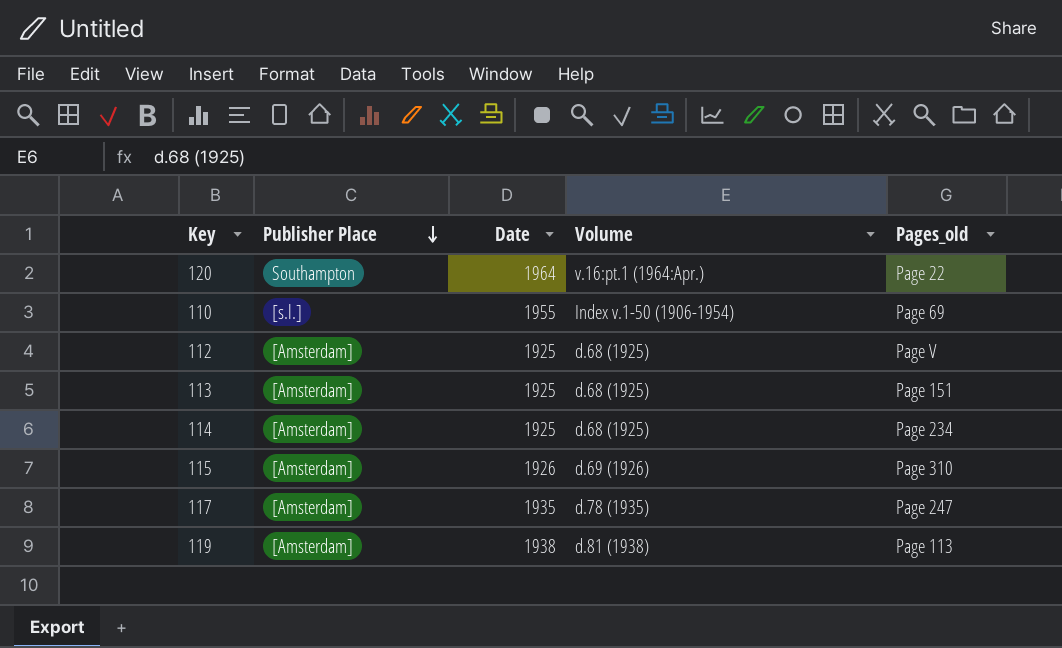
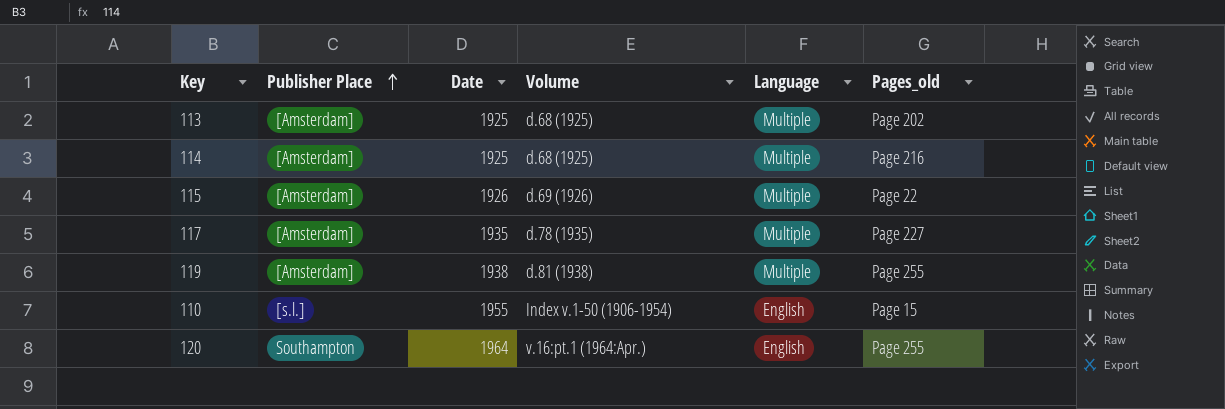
row order: Publisher Place descending -> Publisher Place ascending
column Language | position: none -> 5
row 112: [Amsterdam] | 1925 | d.68 (1925) | Page V -> none
113 | Pages_old: Page 151 -> Page 202
114 | Pages_old: Page 234 -> Page 216
115 | Pages_old: Page 310 -> Page 22
117 | Pages_old: Page 247 -> Page 227
119 | Pages_old: Page 113 -> Page 255
110 | Pages_old: Page 69 -> Page 15
120 | Pages_old: Page 22 -> Page 255

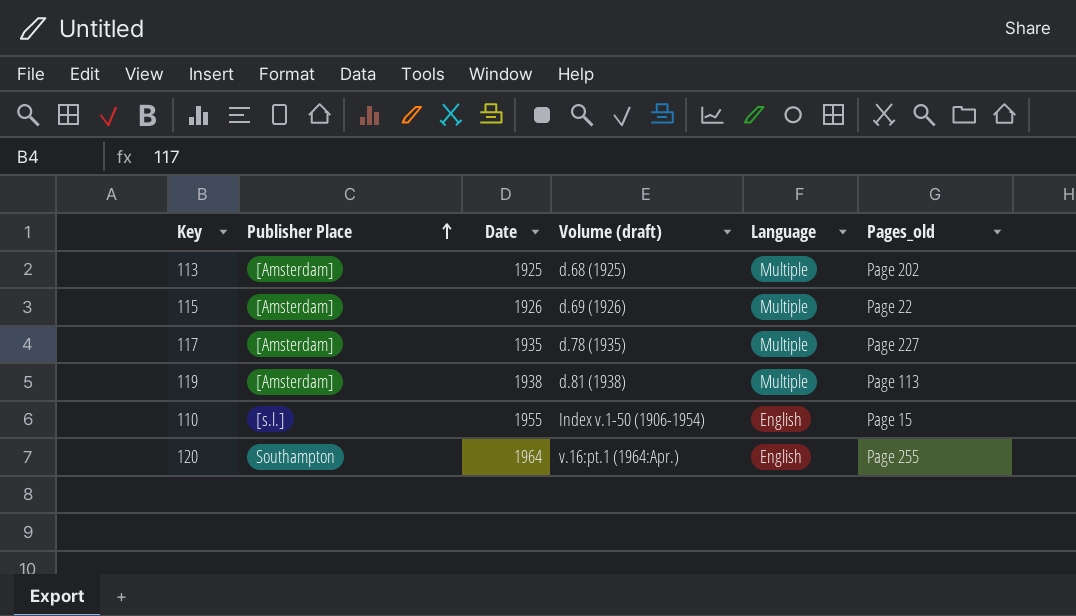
column name: Volume -> Volume (draft)
row 114: [Amsterdam] | 1925 | d.68 (1925) | Multiple | Page 216 -> none
119 | Pages_old: Page 255 -> Page 113

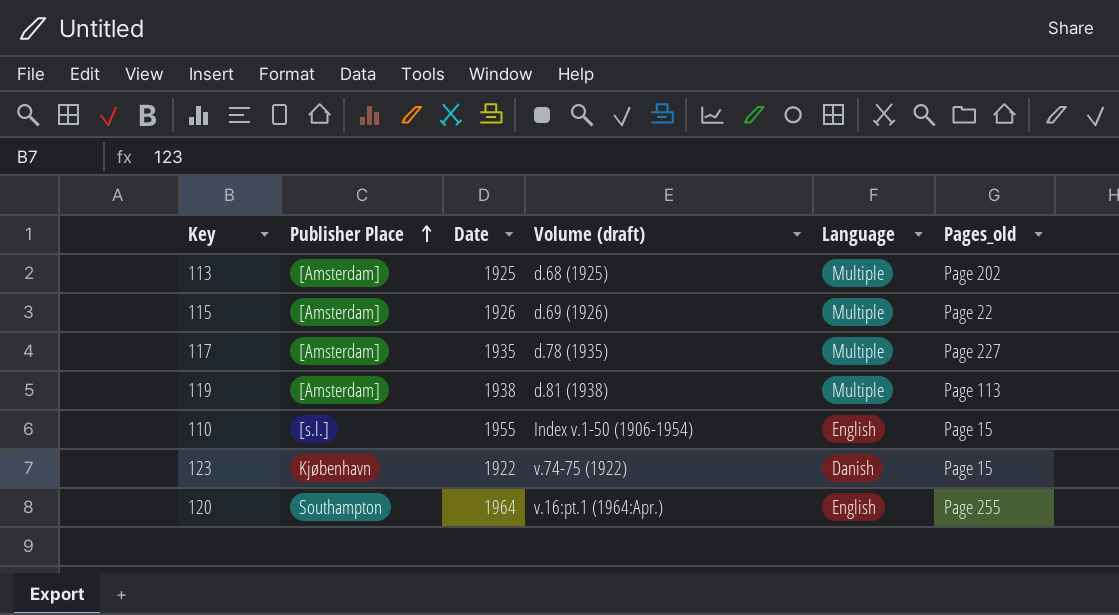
row 123: none -> Kjøbenhavn | 1922 | v.74-75 (1922) | Danish | Page 15

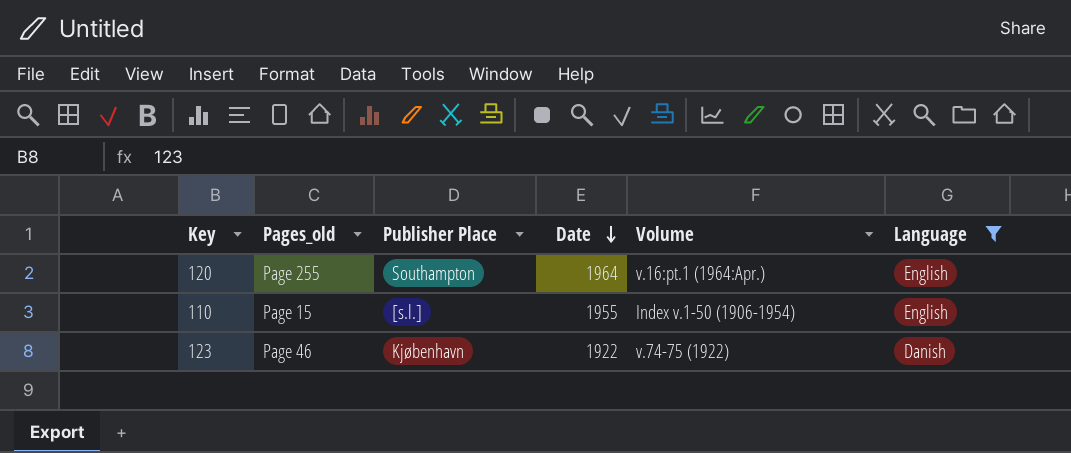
filter: none -> Language != Multiple
row order: Publisher Place ascending -> Date descending
column Pages_old | position: 6 -> 2
column name: Volume (draft) -> Volume
123 | Pages_old: Page 15 -> Page 46

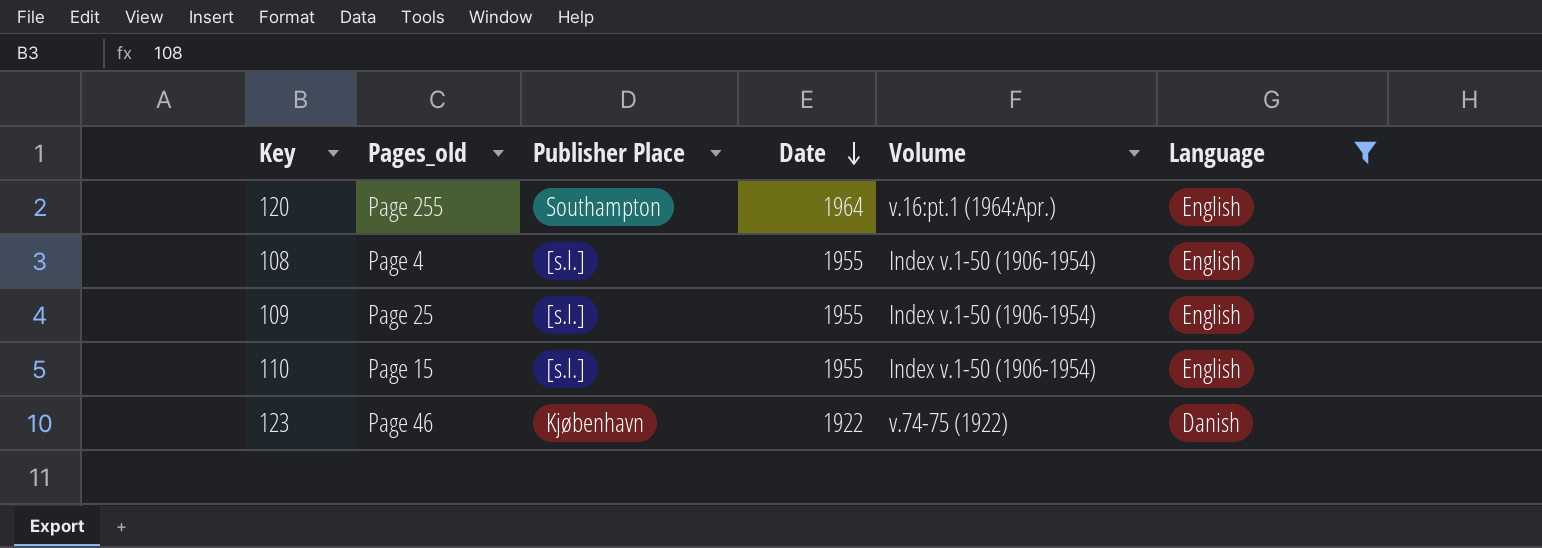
row 108: none -> Page 4 | [s.l.] | 1955 | Index v.1-50 (1906-1954) | English
row 109: none -> Page 25 | [s.l.] | 1955 | Index v.1-50 (1906-1954) | English

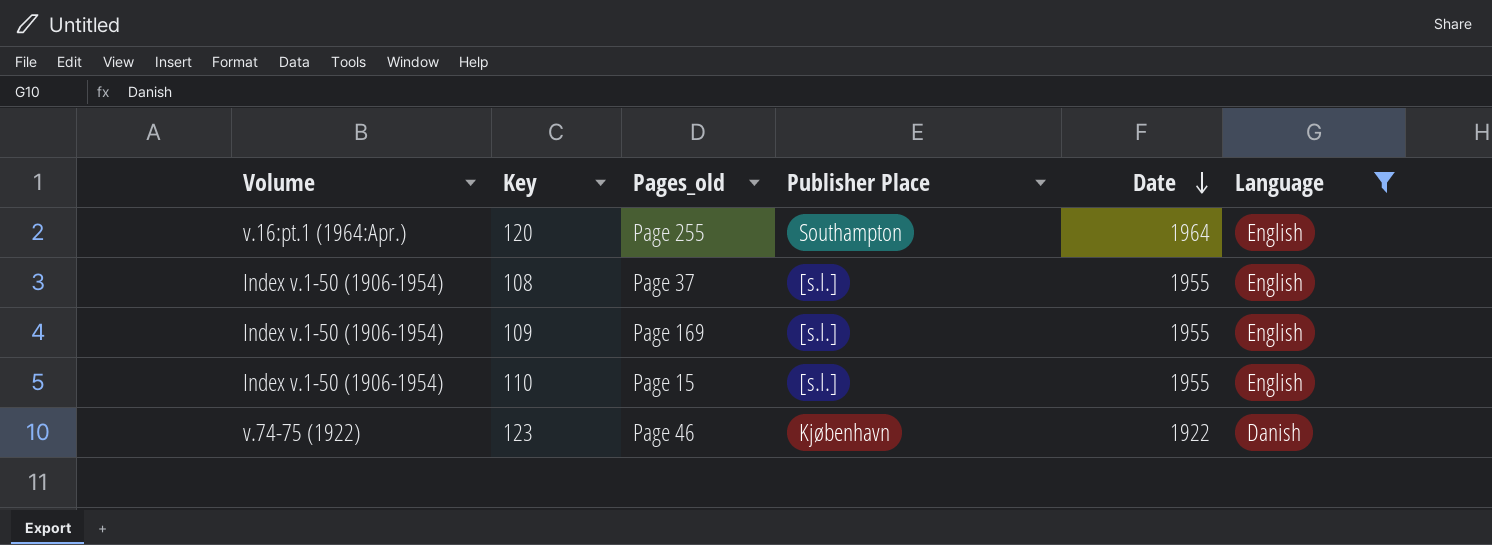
column Volume | position: 5 -> 1
108 | Pages_old: Page 4 -> Page 37
109 | Pages_old: Page 25 -> Page 169

